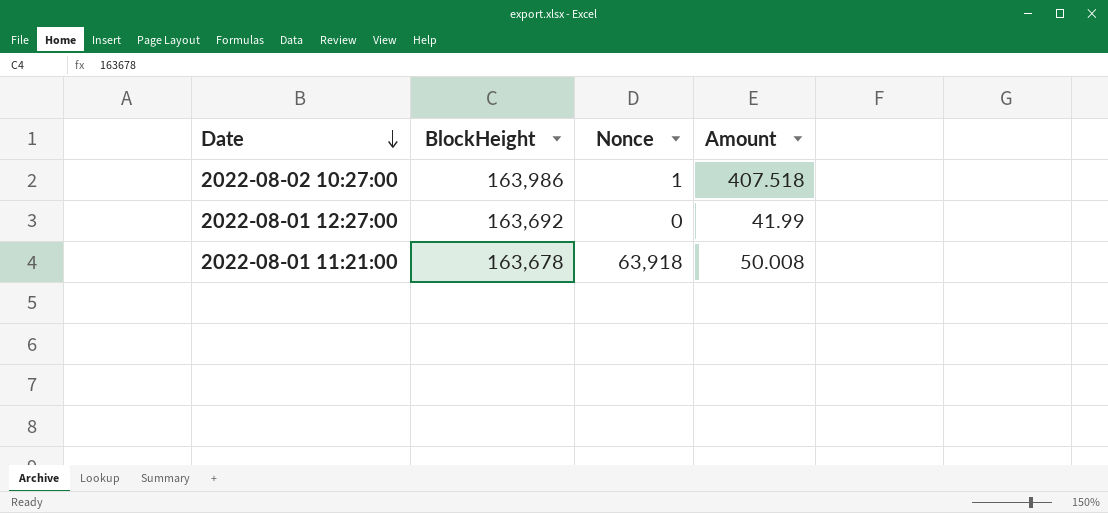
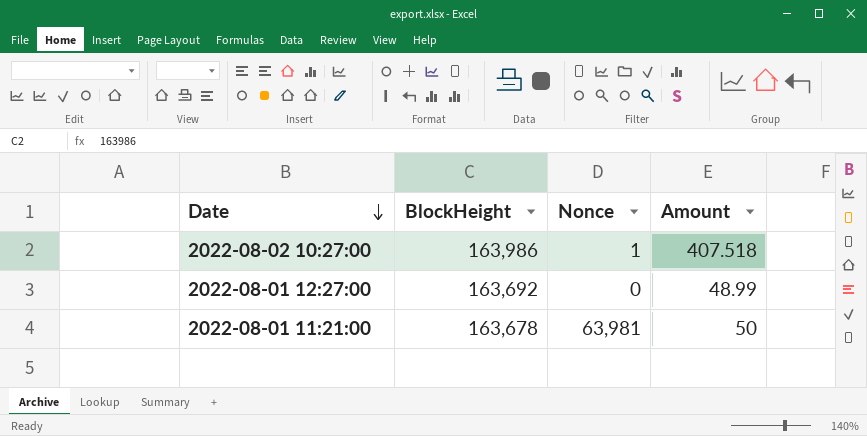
2022-08-01 12:27:00 | Amount: 41.99 -> 48.99
2022-08-01 11:21:00 | Nonce: 63,918 -> 63,981
2022-08-01 11:21:00 | Amount: 50.008 -> 50

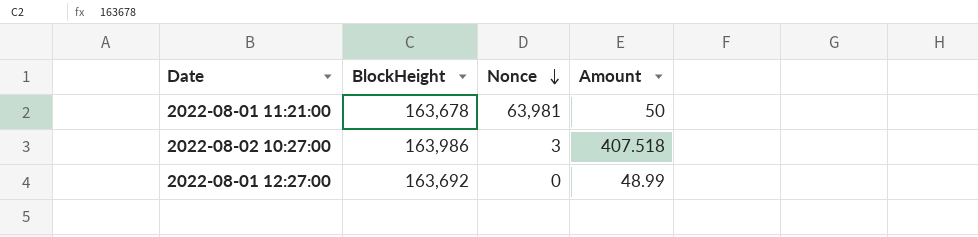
row order: Date descending -> Nonce descending
2022-08-02 10:27:00 | Nonce: 1 -> 3

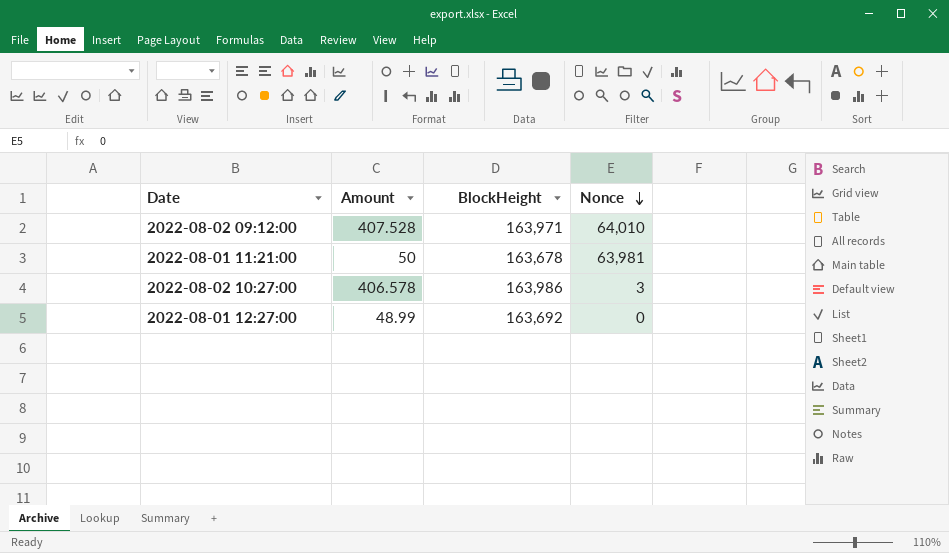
column Amount | position: 4 -> 2
row 2022-08-02 09:12:00: none -> 407.528 | 163,971 | 64,010
2022-08-02 10:27:00 | Amount: 407.518 -> 406.578

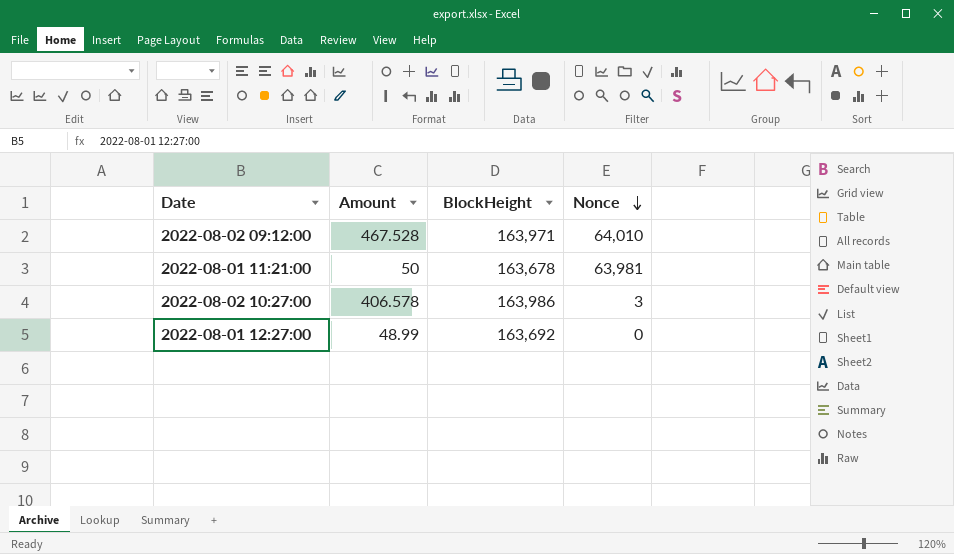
2022-08-02 09:12:00 | Amount: 407.528 -> 467.528

